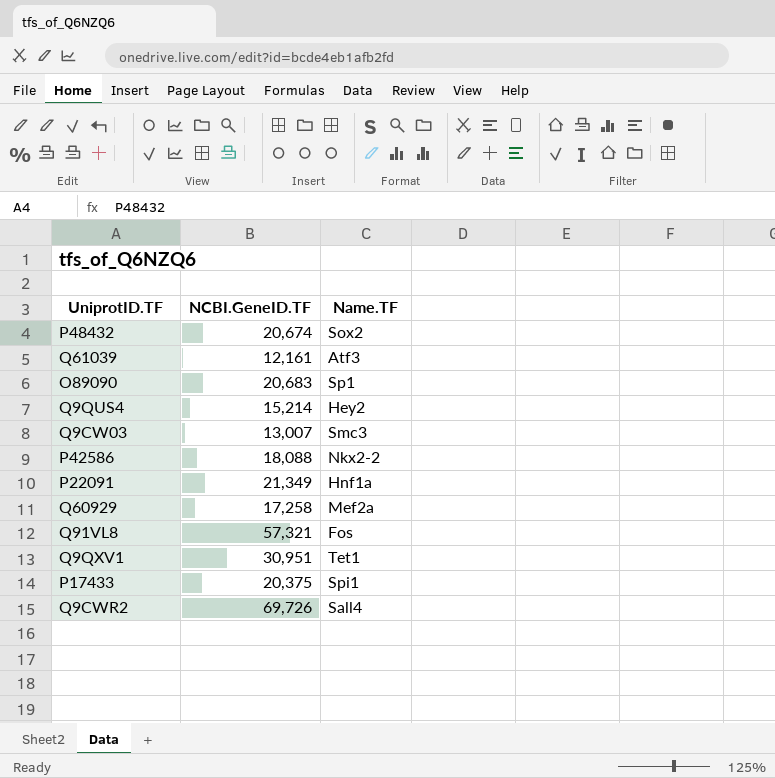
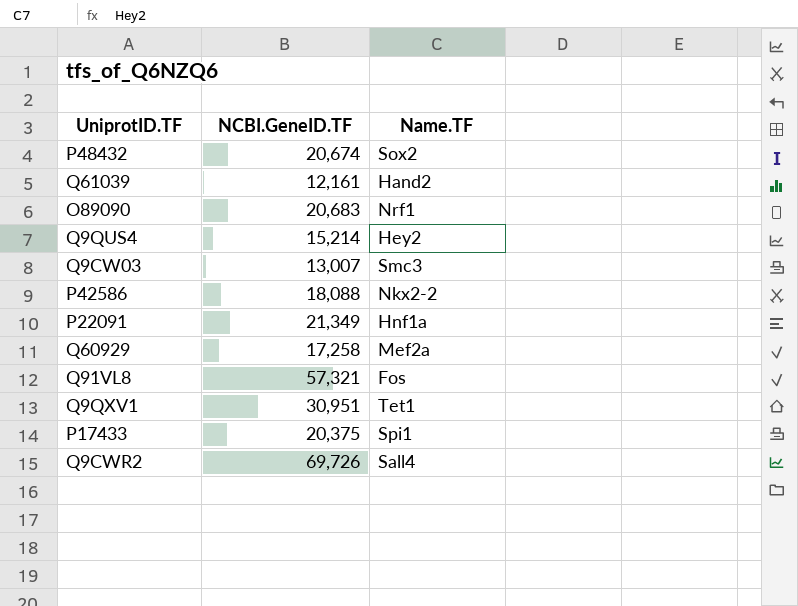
Q61039 | Name.TF: Atf3 -> Hand2
O89090 | Name.TF: Sp1 -> Nrf1

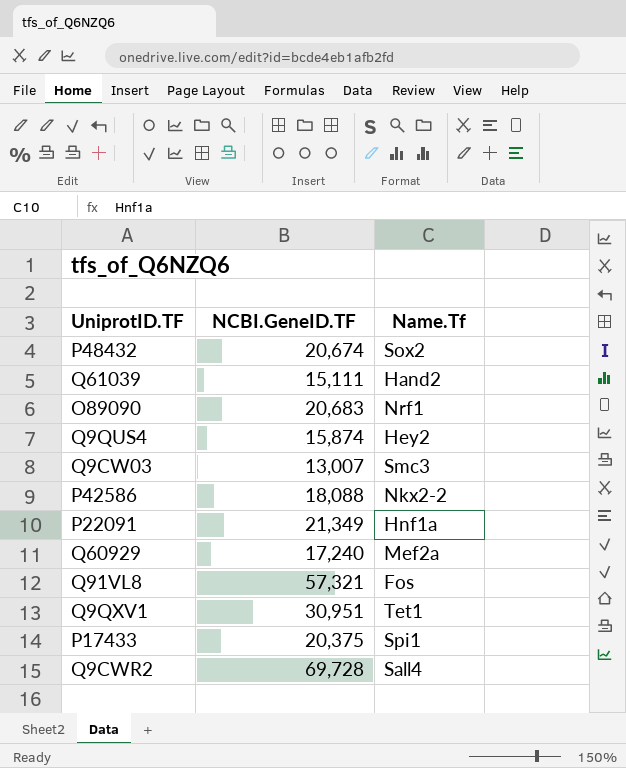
column name: Name.TF -> Name.Tf
Q61039 | NCBI.GeneID.TF: 12,161 -> 15,111
Q9QUS4 | NCBI.GeneID.TF: 15,214 -> 15,874
Q60929 | NCBI.GeneID.TF: 17,258 -> 17,240
Q9CWR2 | NCBI.GeneID.TF: 69,726 -> 69,728

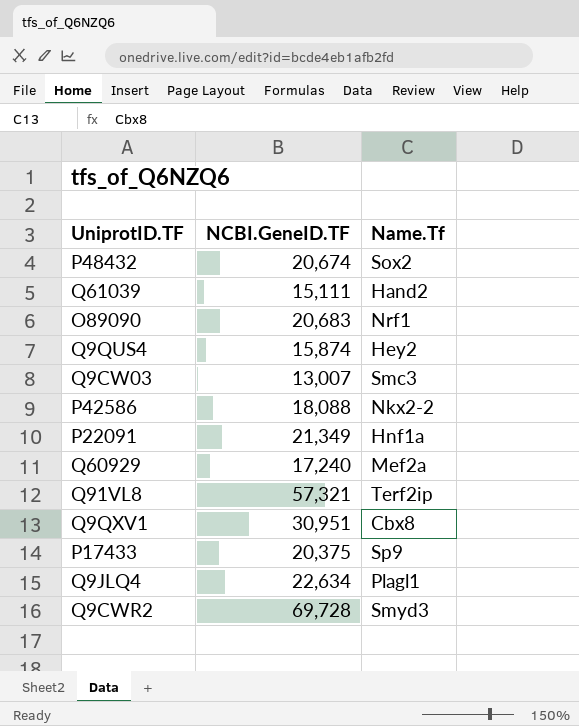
Q91VL8 | Name.Tf: Fos -> Terf2ip
Q9QXV1 | Name.Tf: Tet1 -> Cbx8
P17433 | Name.Tf: Spi1 -> Sp9
row Q9JLQ4: none -> 22,634 | Plagl1
Q9CWR2 | Name.Tf: Sall4 -> Smyd3

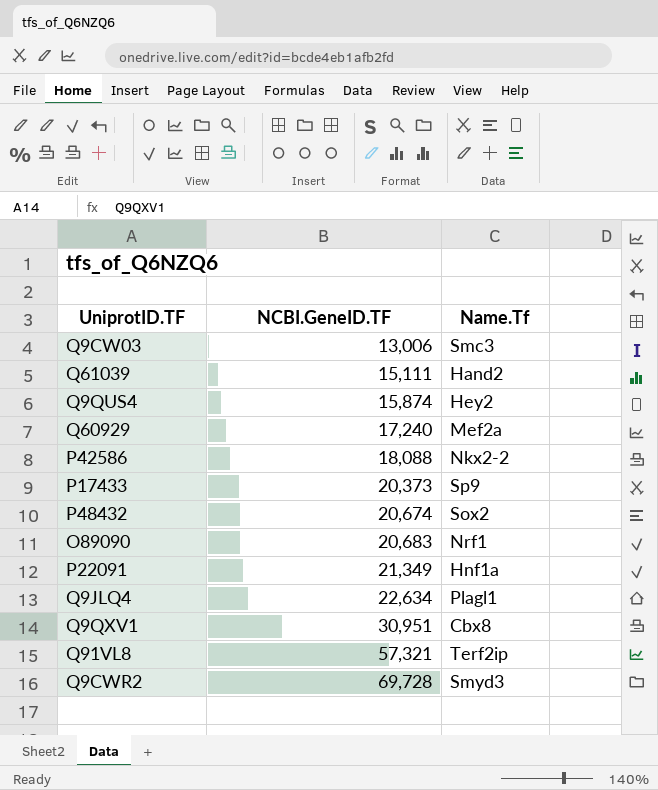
row order: none -> NCBI.GeneID.TF ascending
Q9CW03 | NCBI.GeneID.TF: 13,007 -> 13,006
P17433 | NCBI.GeneID.TF: 20,375 -> 20,373

